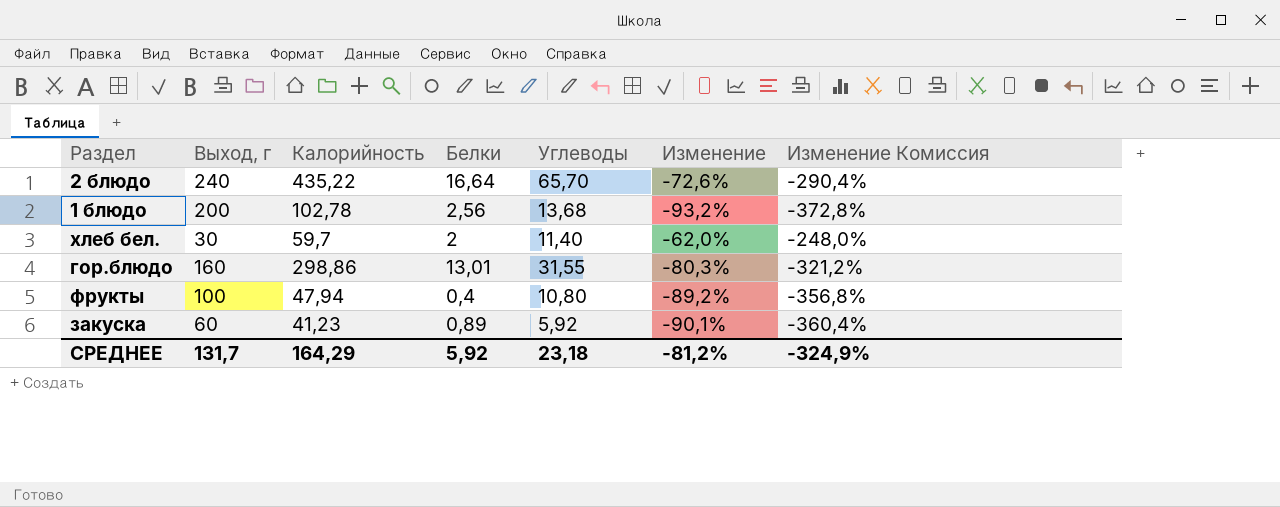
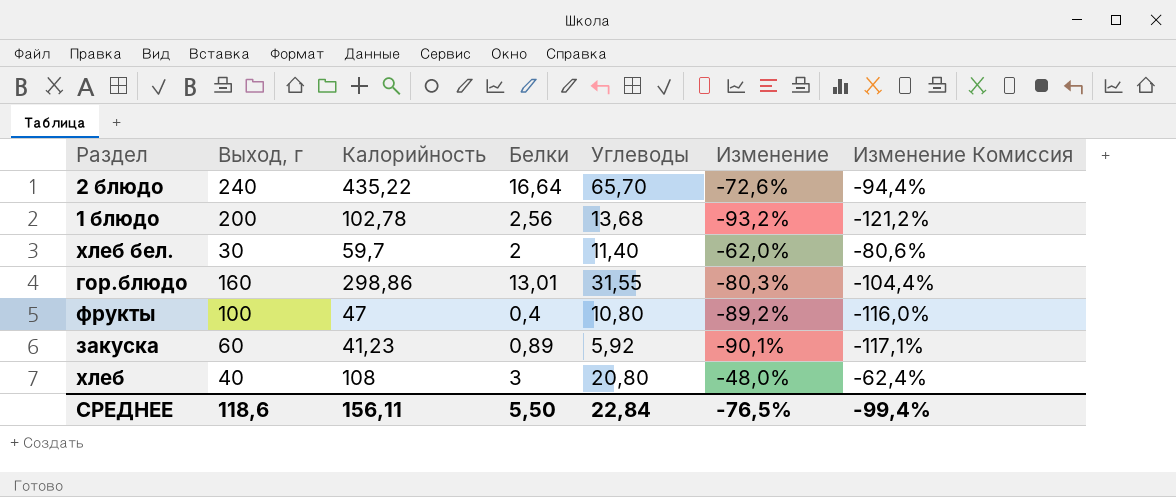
column Изменение Комиссия | formula: [Изменение] * 4 -> [Изменение] * 1,3
фрукты | Калорийность: 47,94 -> 47
row хлеб: none -> 40 | 108 | 3 | 20,80 | -48,0% | -62,4%
СРЕДНЕЕ | Выход, г: 131,7 -> 118,6
СРЕДНЕЕ | Калорийность: 164,29 -> 156,11
СРЕДНЕЕ | Белки: 5,92 -> 5,50
СРЕДНЕЕ | Углеводы: 23,18 -> 22,84
СРЕДНЕЕ | Изменение: -81,2% -> -76,5%
СРЕДНЕЕ | Изменение Комиссия: -324,9% -> -99,4%

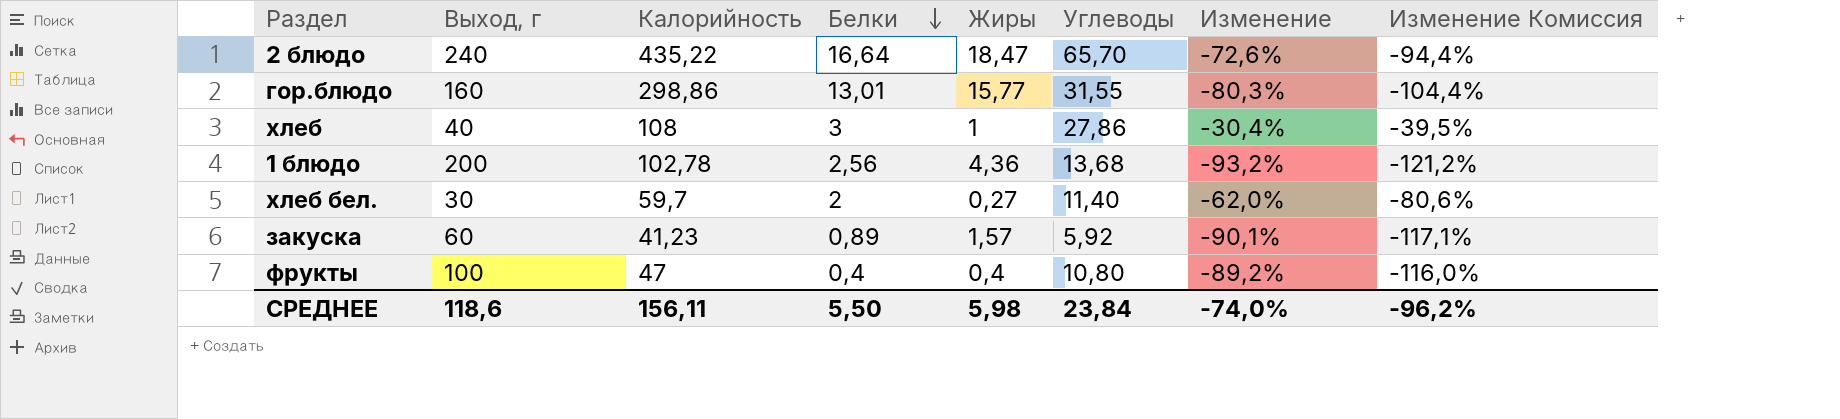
row order: none -> Белки descending
column Жиры | position: none -> 5
хлеб | Углеводы: 20,80 -> 27,86
хлеб | Изменение: -48,0% -> -30,4%
хлеб | Изменение Комиссия: -62,4% -> -39,5%
СРЕДНЕЕ | Углеводы: 22,84 -> 23,84
СРЕДНЕЕ | Изменение: -76,5% -> -74,0%
СРЕДНЕЕ | Изменение Комиссия: -99,4% -> -96,2%

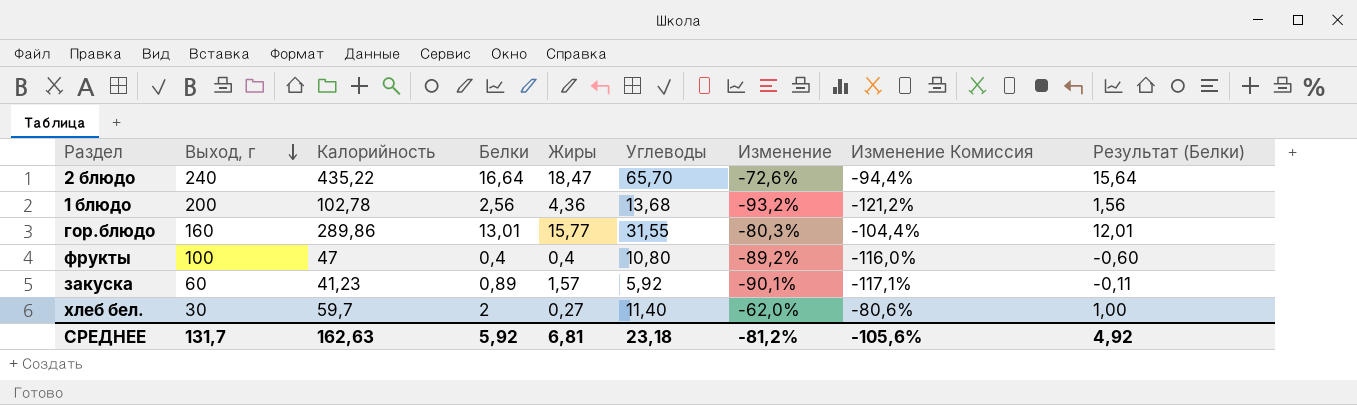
row order: Белки descending -> Выход, г descending
column Результат (Белки) | formula: none -> [Белки] - 1
row хлеб: 40 | 108 | 3 | 1 | 27,86 | -30,4% | -39,5% -> none
гор.блюдо | Калорийность: 298,86 -> 289,86
СРЕДНЕЕ | Выход, г: 118,6 -> 131,7
СРЕДНЕЕ | Калорийность: 156,11 -> 162,63
СРЕДНЕЕ | Белки: 5,50 -> 5,92
СРЕДНЕЕ | Жиры: 5,98 -> 6,81
СРЕДНЕЕ | Углеводы: 23,84 -> 23,18
СРЕДНЕЕ | Изменение: -74,0% -> -81,2%
СРЕДНЕЕ | Изменение Комиссия: -96,2% -> -105,6%

